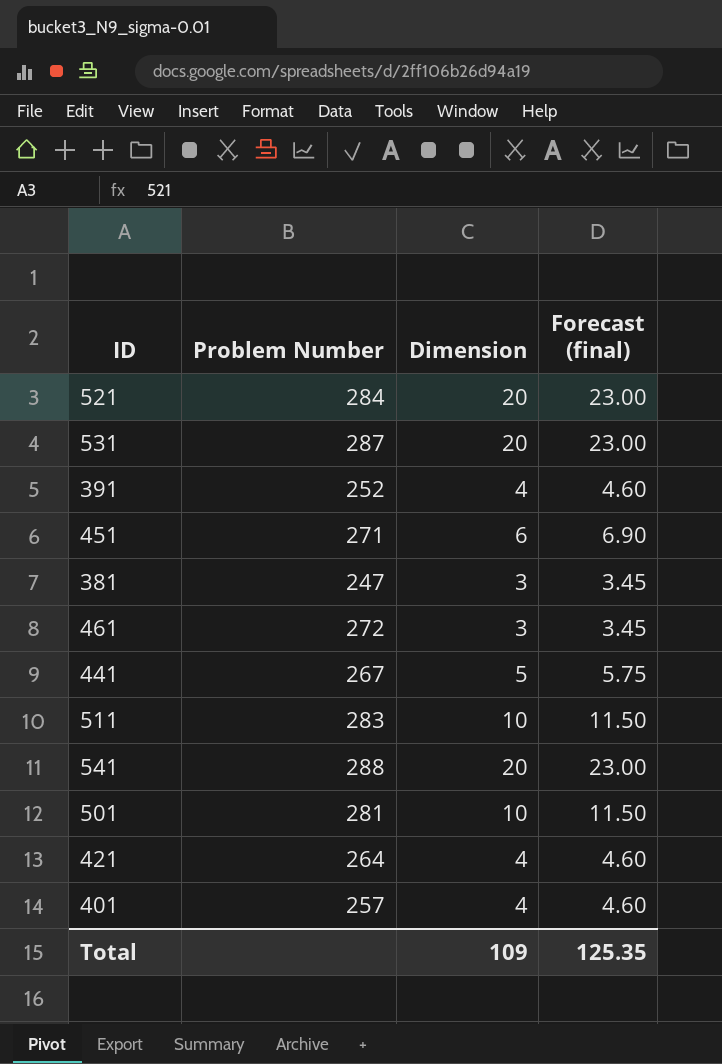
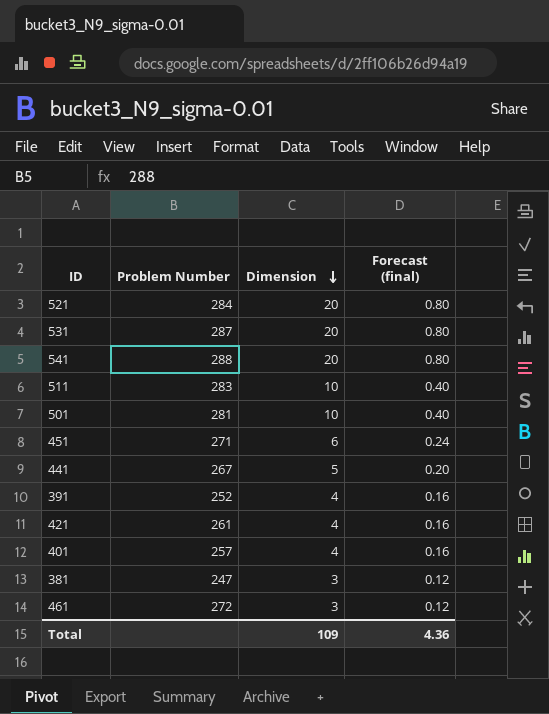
row order: none -> Dimension descending
column Forecast (final) | formula: [Dimension] * 1.15 -> [Dimension] * 0.04
421 | Problem Number: 264 -> 261
Total | Forecast (final): 125.35 -> 4.36

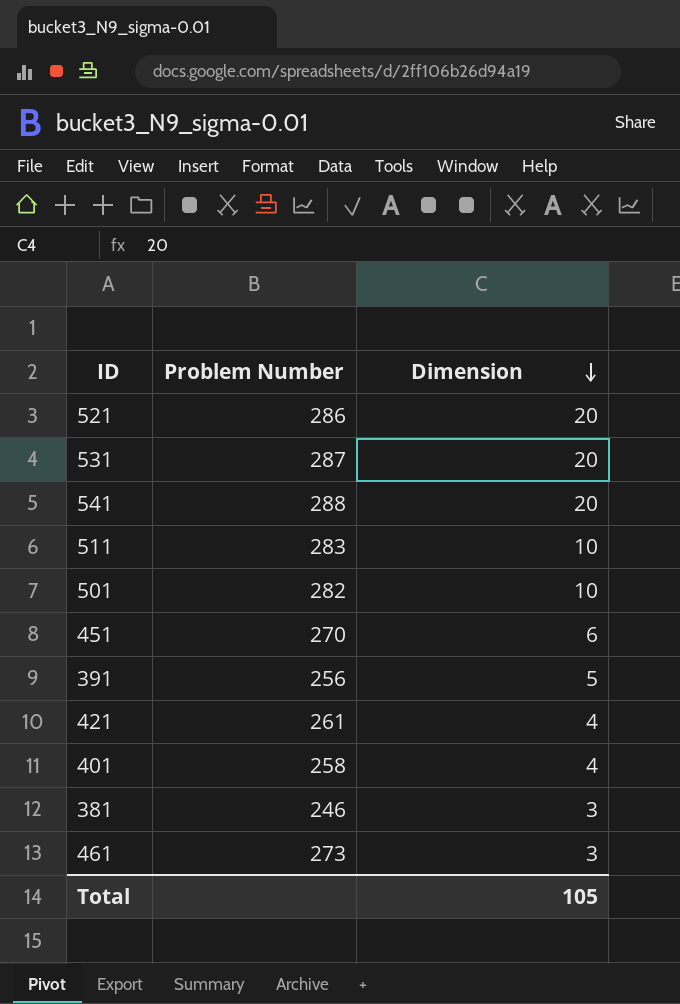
column Forecast (final) | formula: [Dimension] * 0.04 -> none
row 441: 267 | 5 | 0.20 -> none
521 | Problem Number: 284 -> 286
501 | Problem Number: 281 -> 282
451 | Problem Number: 271 -> 270
391 | Problem Number: 252 -> 256
391 | Dimension: 4 -> 5
401 | Problem Number: 257 -> 258
381 | Problem Number: 247 -> 246
461 | Problem Number: 272 -> 273
Total | Dimension: 109 -> 105

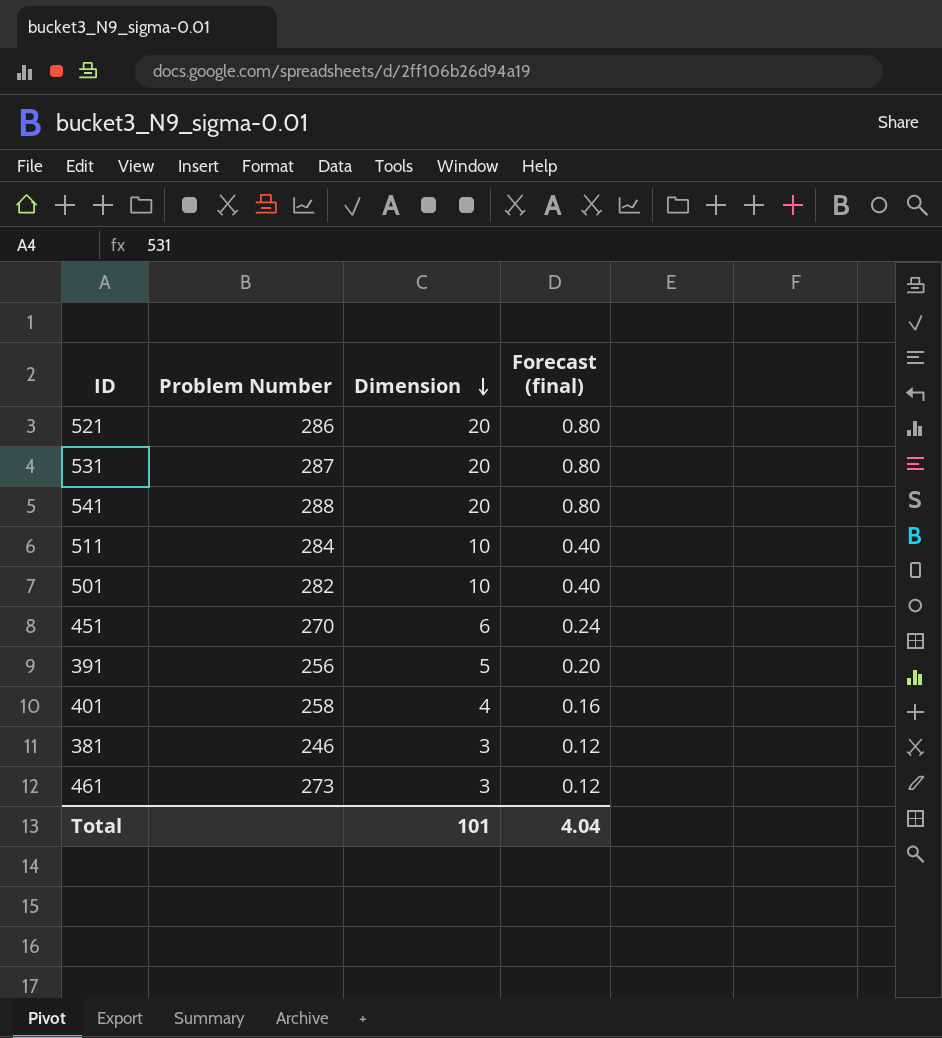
column Forecast (final) | formula: none -> [Dimension] * 0.04
row 421: 261 | 4 -> none
511 | Problem Number: 283 -> 284
Total | Dimension: 105 -> 101

